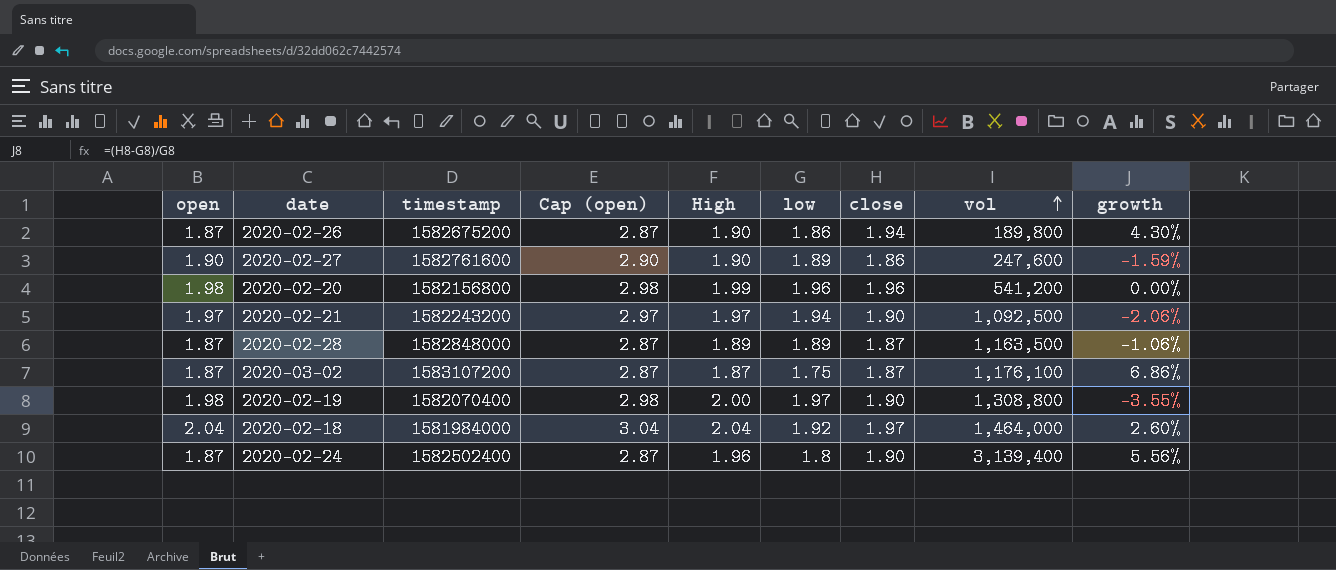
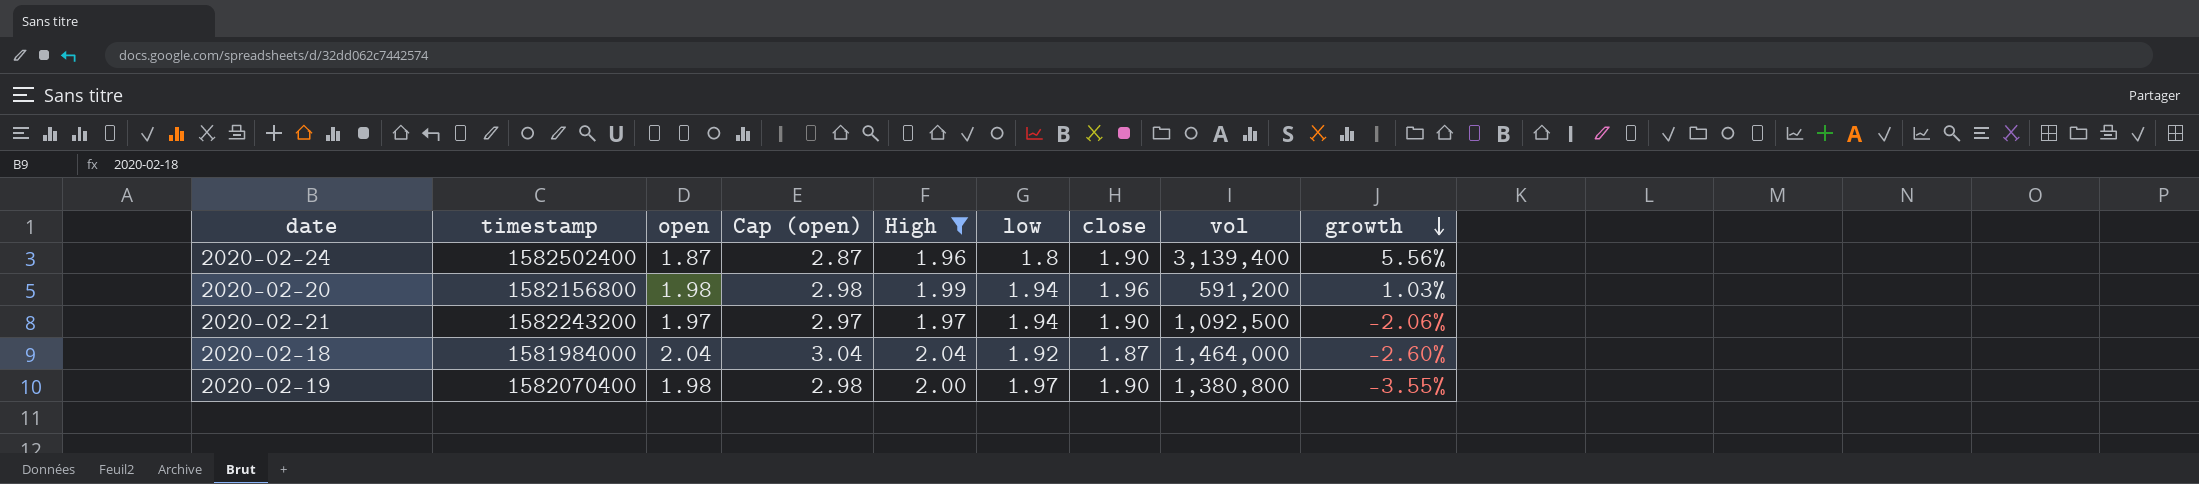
filter: none -> High >= 1.96
row order: vol ascending -> growth descending
column open | position: 1 -> 3
2020-02-20 | low: 1.96 -> 1.94
2020-02-20 | vol: 541,200 -> 591,200
2020-02-20 | growth: 0.00% -> 1.03%
2020-02-18 | close: 1.97 -> 1.87
2020-02-18 | growth: 2.60% -> -2.60%
2020-02-19 | vol: 1,308,800 -> 1,380,800

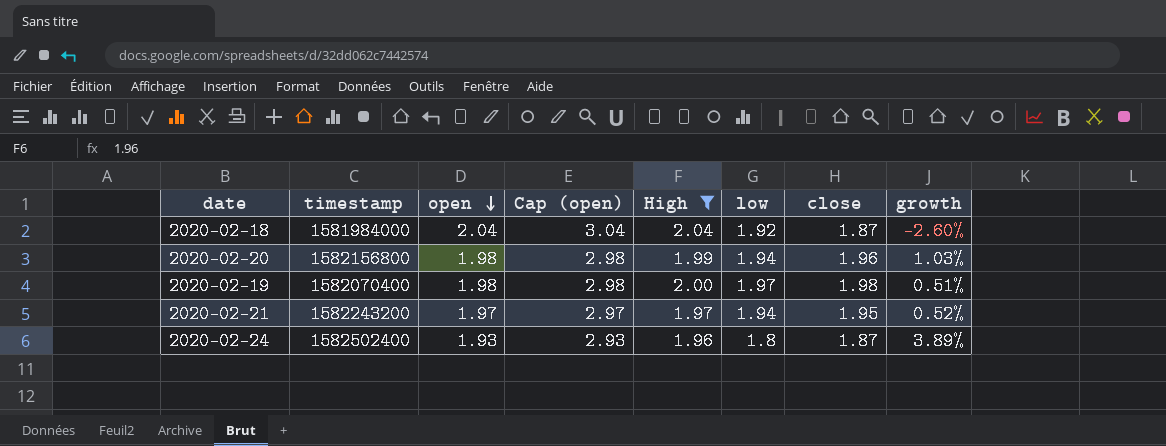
row order: growth descending -> open descending
column vol | position: 8 -> none
2020-02-19 | close: 1.90 -> 1.98
2020-02-19 | growth: -3.55% -> 0.51%
2020-02-21 | close: 1.90 -> 1.95
2020-02-21 | growth: -2.06% -> 0.52%
2020-02-24 | open: 1.87 -> 1.93
2020-02-24 | Cap (open): 2.87 -> 2.93
2020-02-24 | close: 1.90 -> 1.87
2020-02-24 | growth: 5.56% -> 3.89%

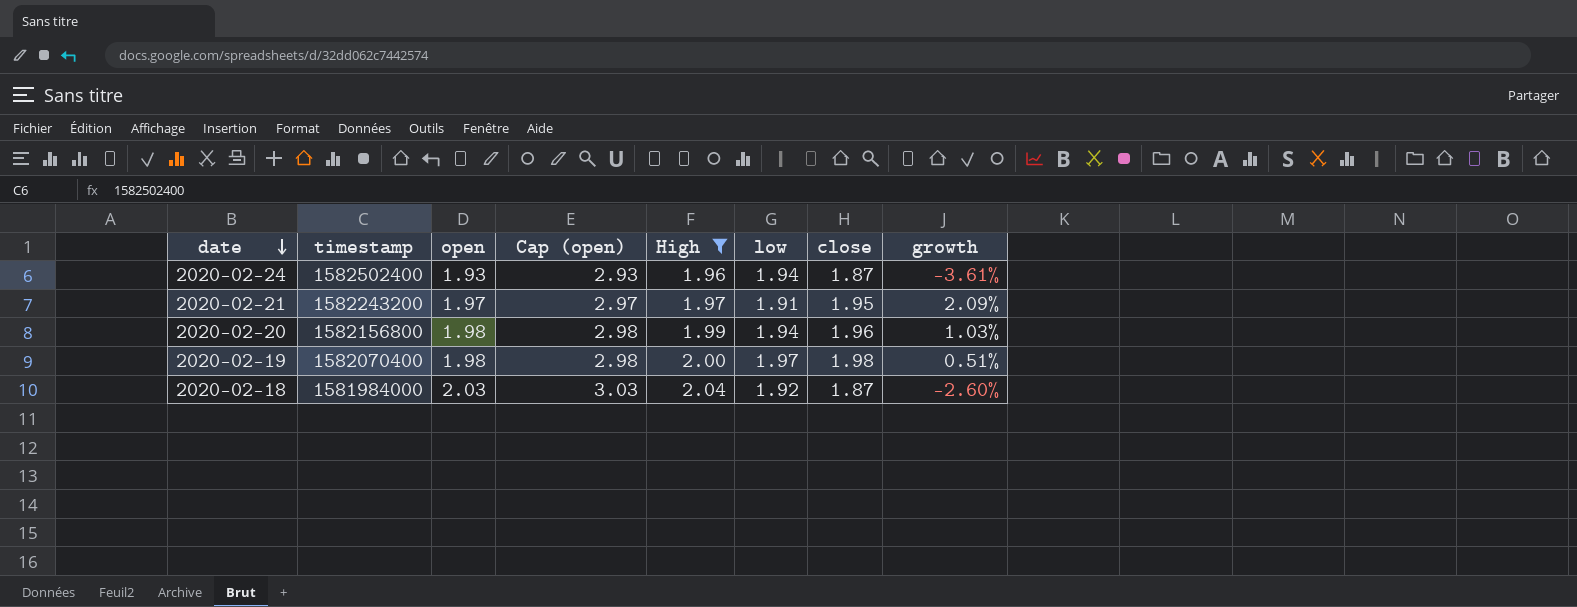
row order: open descending -> date descending
2020-02-24 | low: 1.8 -> 1.94
2020-02-24 | growth: 3.89% -> -3.61%
2020-02-21 | low: 1.94 -> 1.91
2020-02-21 | growth: 0.52% -> 2.09%
2020-02-18 | open: 2.04 -> 2.03
2020-02-18 | Cap (open): 3.04 -> 3.03

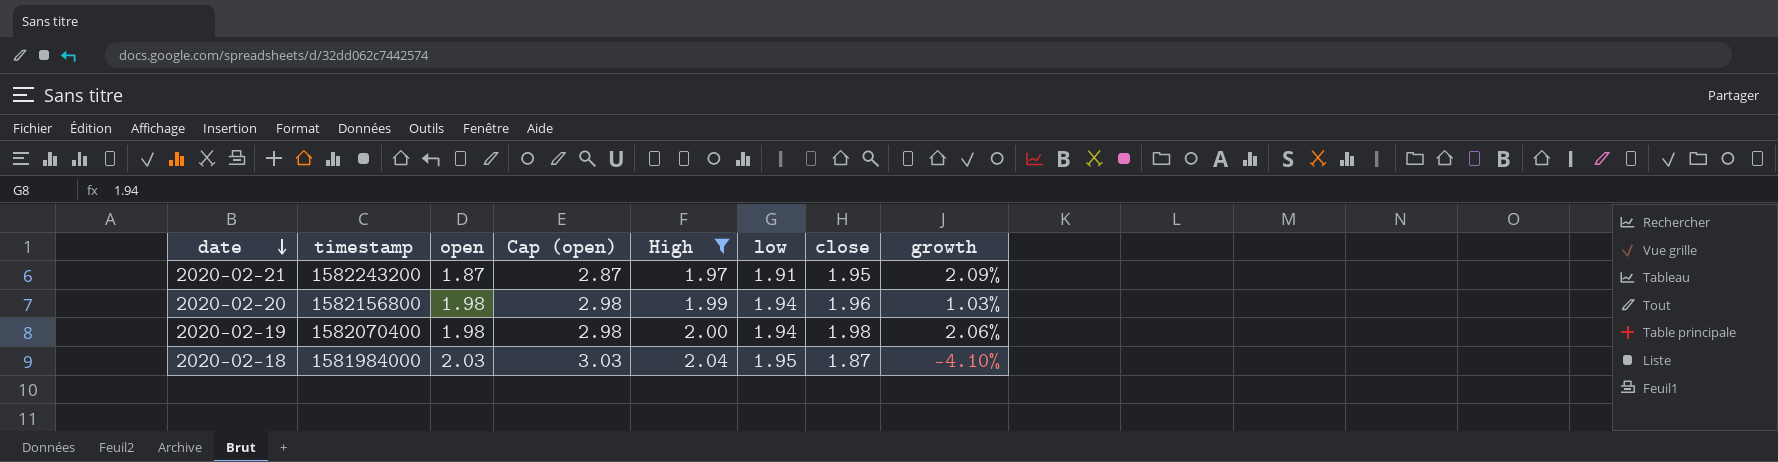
row 2020-02-24: 1582502400 | 1.93 | 2.93 | 1.96 | 1.94 | 1.87 | -3.61% -> none
2020-02-21 | open: 1.97 -> 1.87
2020-02-21 | Cap (open): 2.97 -> 2.87
2020-02-19 | low: 1.97 -> 1.94
2020-02-19 | growth: 0.51% -> 2.06%
2020-02-18 | low: 1.92 -> 1.95
2020-02-18 | growth: -2.60% -> -4.10%

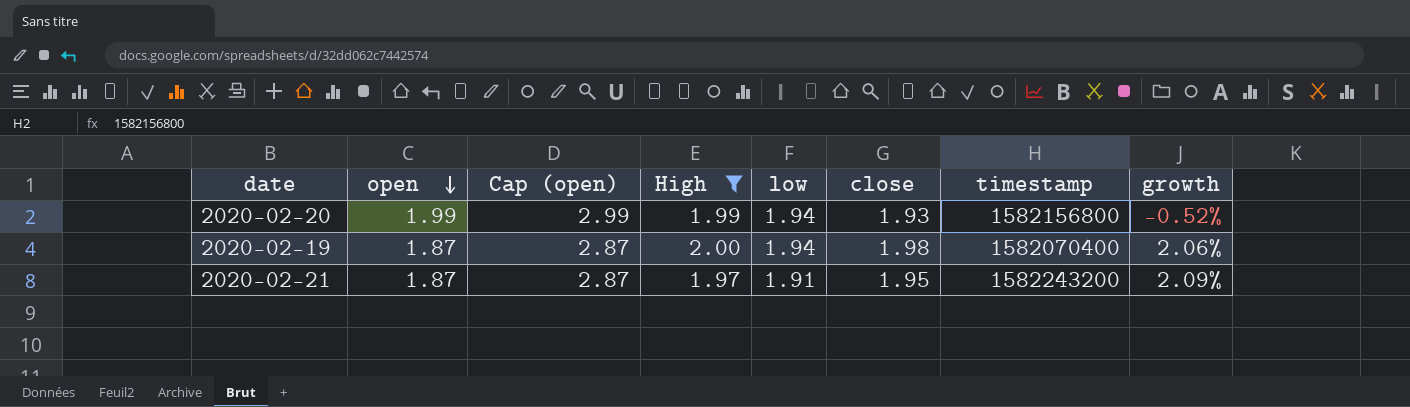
row order: date descending -> open descending
column timestamp | position: 2 -> 7
row 2020-02-18: 1581984000 | 2.03 | 3.03 | 2.04 | 1.95 | 1.87 | -4.10% -> none
2020-02-20 | open: 1.98 -> 1.99
2020-02-20 | Cap (open): 2.98 -> 2.99
2020-02-20 | close: 1.96 -> 1.93
2020-02-20 | growth: 1.03% -> -0.52%
2020-02-19 | open: 1.98 -> 1.87
2020-02-19 | Cap (open): 2.98 -> 2.87

